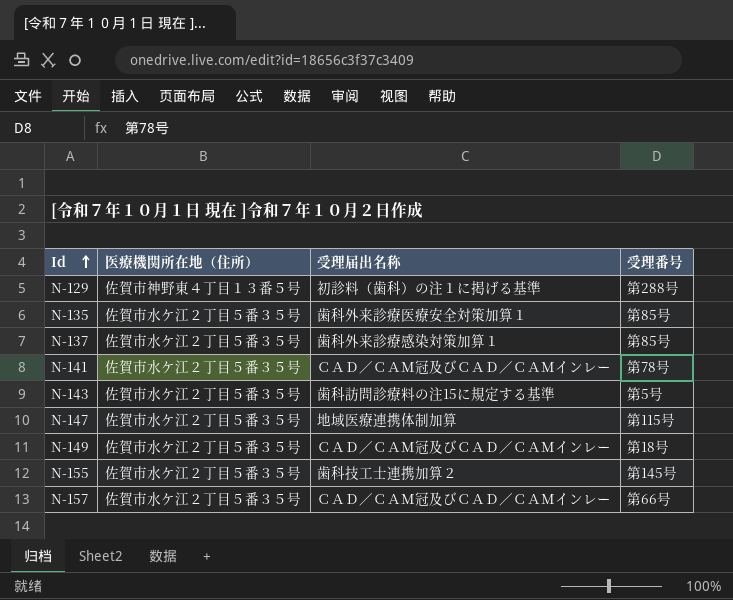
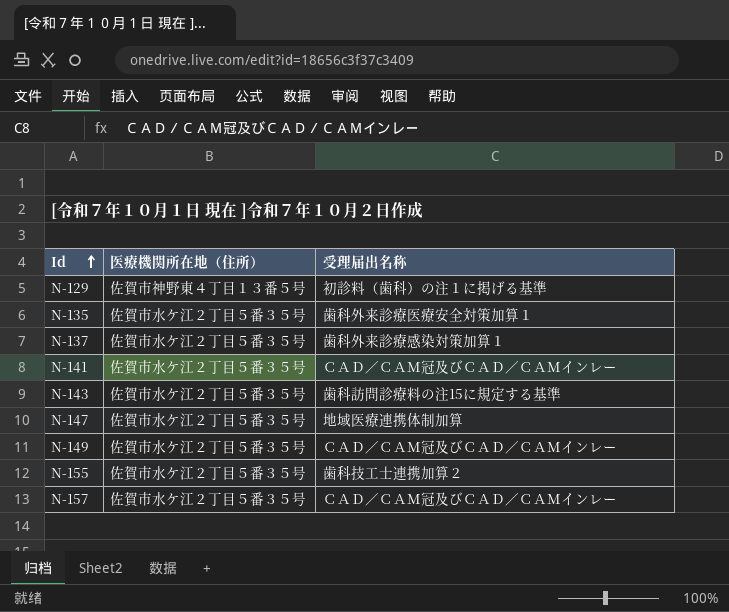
column 受理番号 | position: 4 -> none

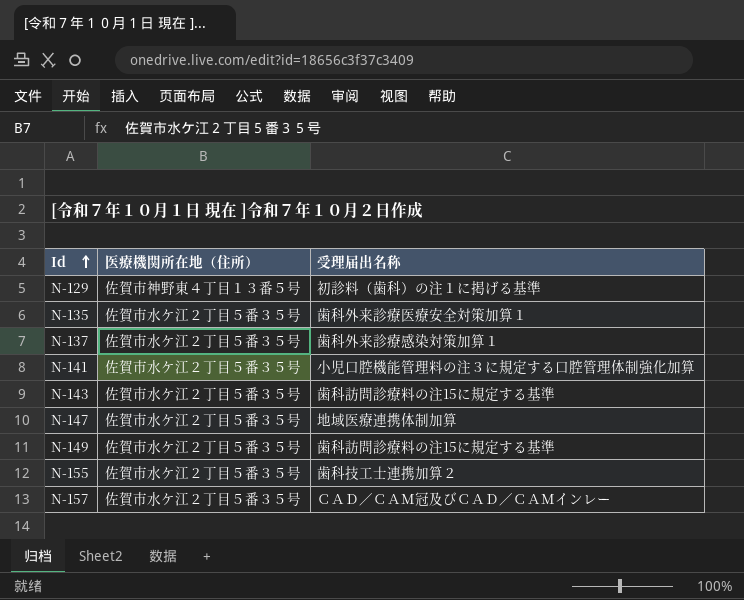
N-141 | 受理届出名称: ＣＡＤ／ＣＡＭ冠及びＣＡＤ／ＣＡＭインレー -> 小児口腔機能管理料の注３に規定する口腔管理体制強化加算
N-149 | 受理届出名称: ＣＡＤ／ＣＡＭ冠及びＣＡＤ／ＣＡＭインレー -> 歯科訪問診療料の注15に規定する基準

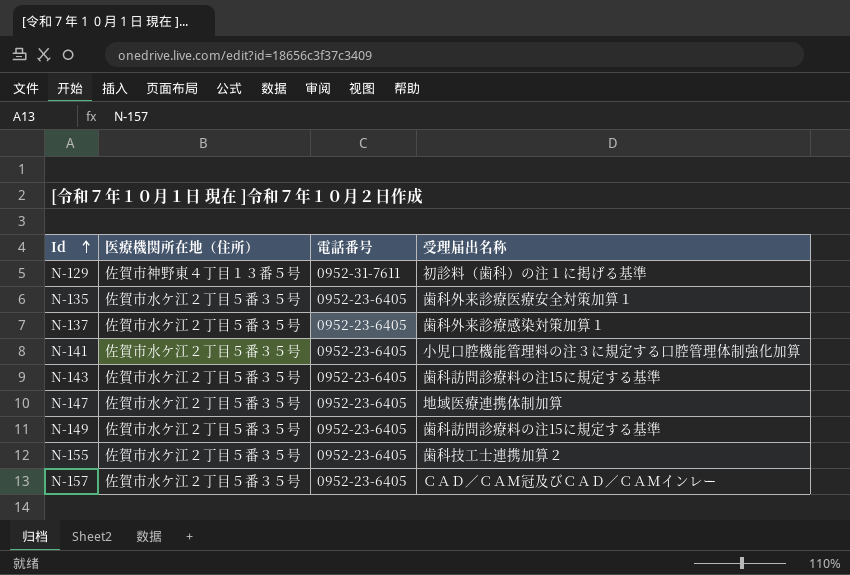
column 電話番号 | position: none -> 3

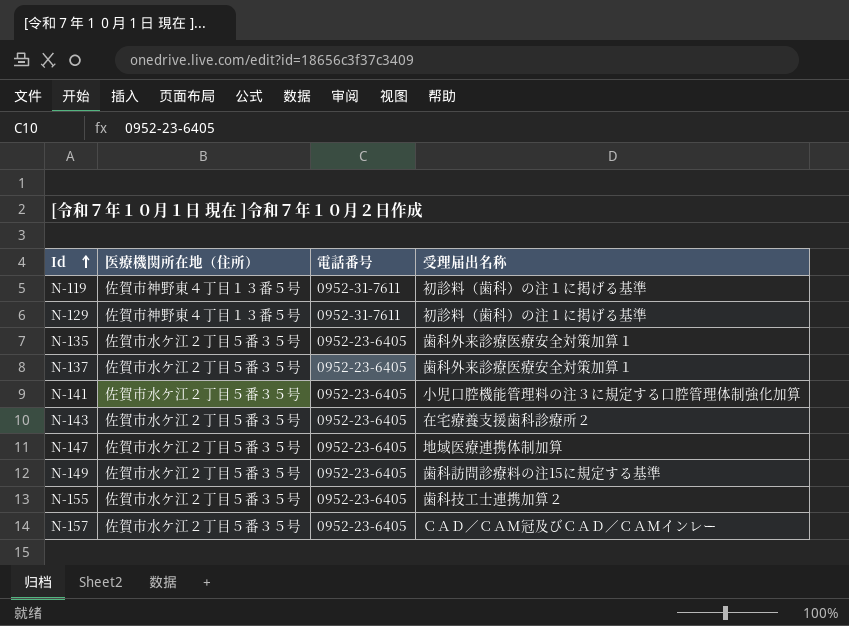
row N-119: none -> 佐賀市神野東４丁目１３番５号 | 0952-31-7611 | 初診料（歯科）の注１に掲げる基準
N-137 | 受理届出名称: 歯科外来診療感染対策加算１ -> 歯科外来診療医療安全対策加算１
N-143 | 受理届出名称: 歯科訪問診療料の注15に規定する基準 -> 在宅療養支援歯科診療所２

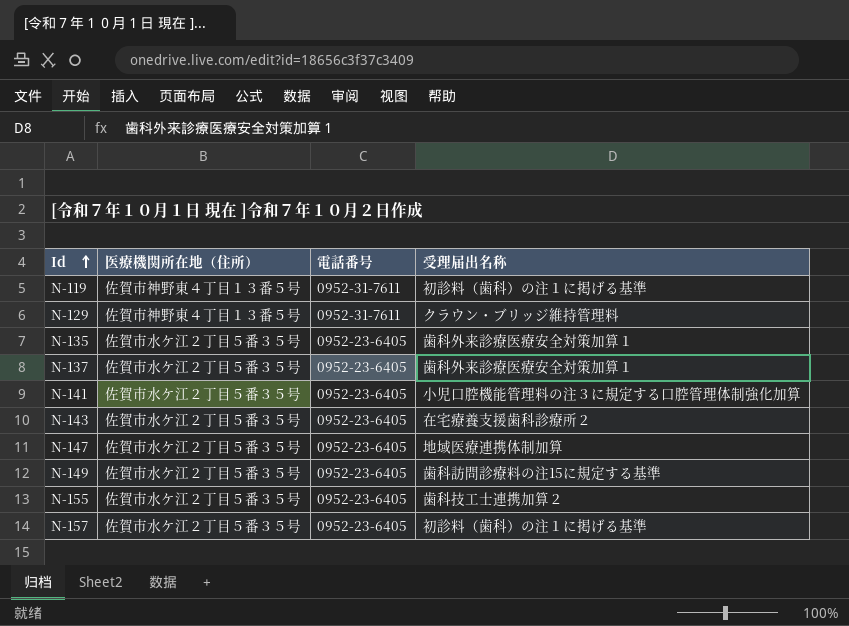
N-129 | 受理届出名称: 初診料（歯科）の注１に掲げる基準 -> クラウン・ブリッジ維持管理料
N-157 | 受理届出名称: ＣＡＤ／ＣＡＭ冠及びＣＡＤ／ＣＡＭインレー -> 初診料（歯科）の注１に掲げる基準

